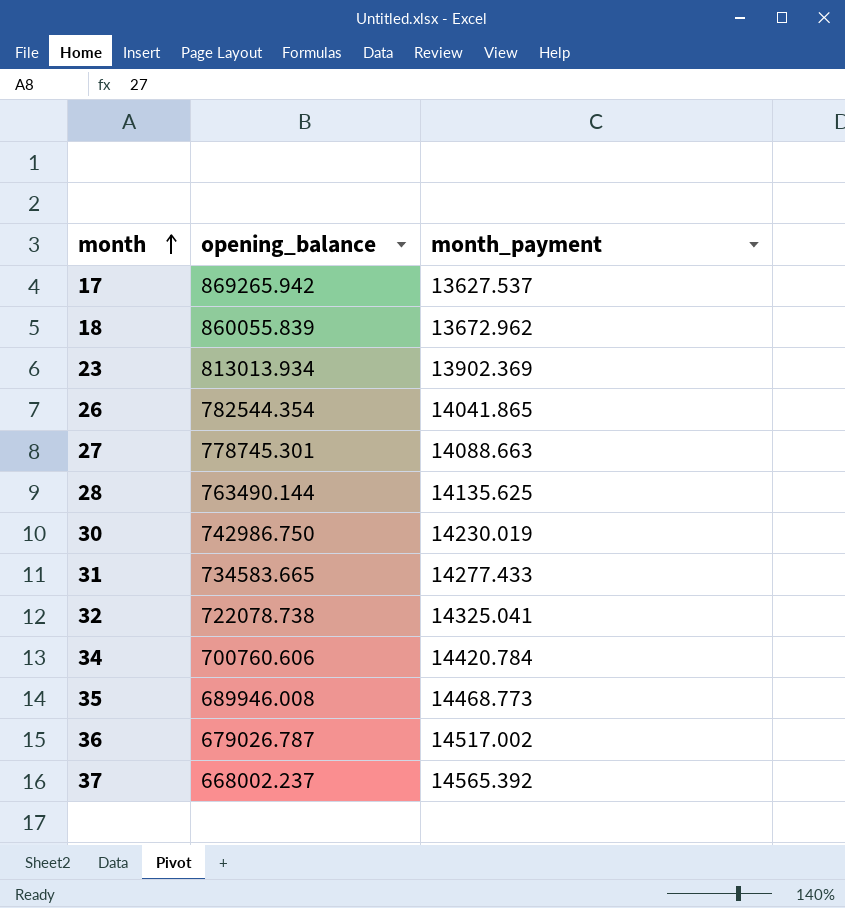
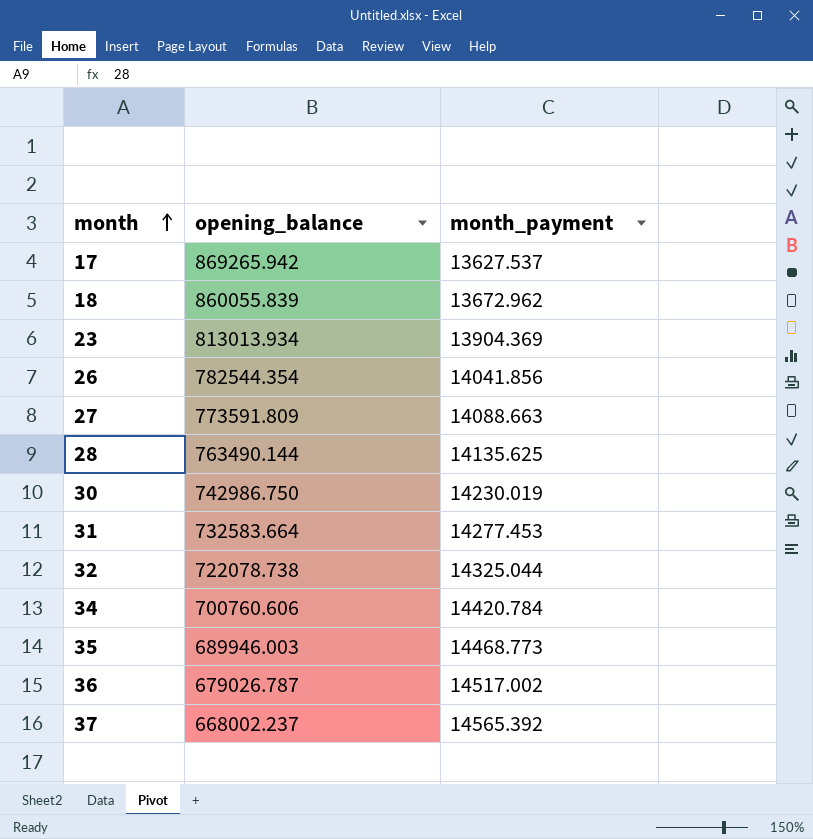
23 | month_payment: 13902.369 -> 13904.369
26 | month_payment: 14041.865 -> 14041.856
27 | opening_balance: 778745.301 -> 773591.809
31 | opening_balance: 734583.665 -> 732583.664
31 | month_payment: 14277.433 -> 14277.453
32 | month_payment: 14325.041 -> 14325.044
35 | opening_balance: 689946.008 -> 689946.003

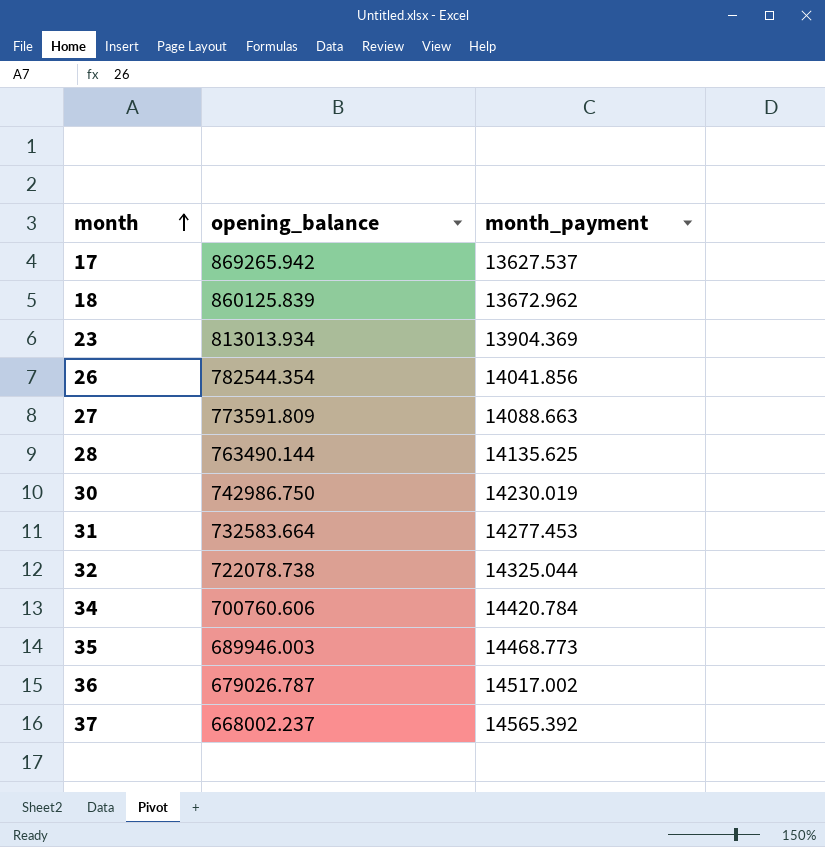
18 | opening_balance: 860055.839 -> 860125.839

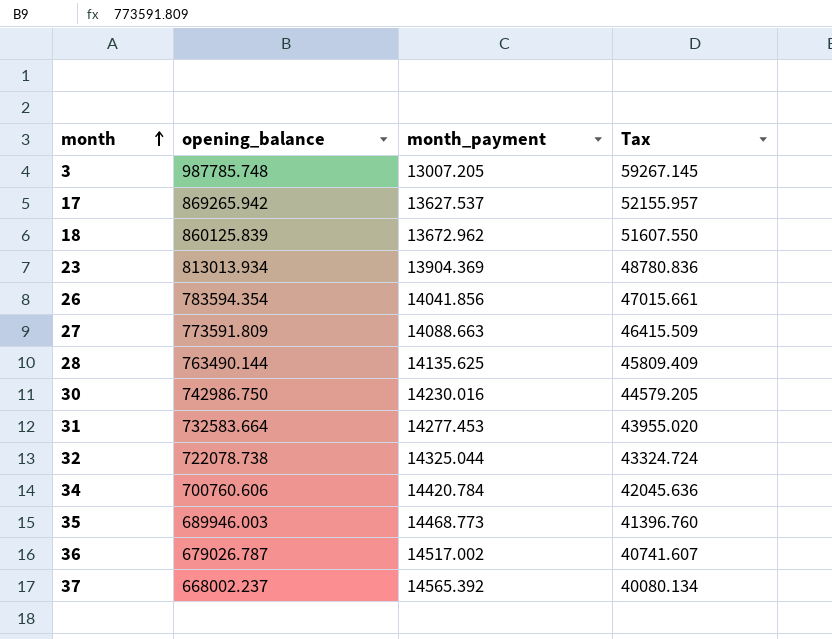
column Tax | formula: none -> [opening_balance] * 0.06
row 3: none -> 987785.748 | 13007.205 | 59267.145
26 | opening_balance: 782544.354 -> 783594.354
30 | month_payment: 14230.019 -> 14230.016

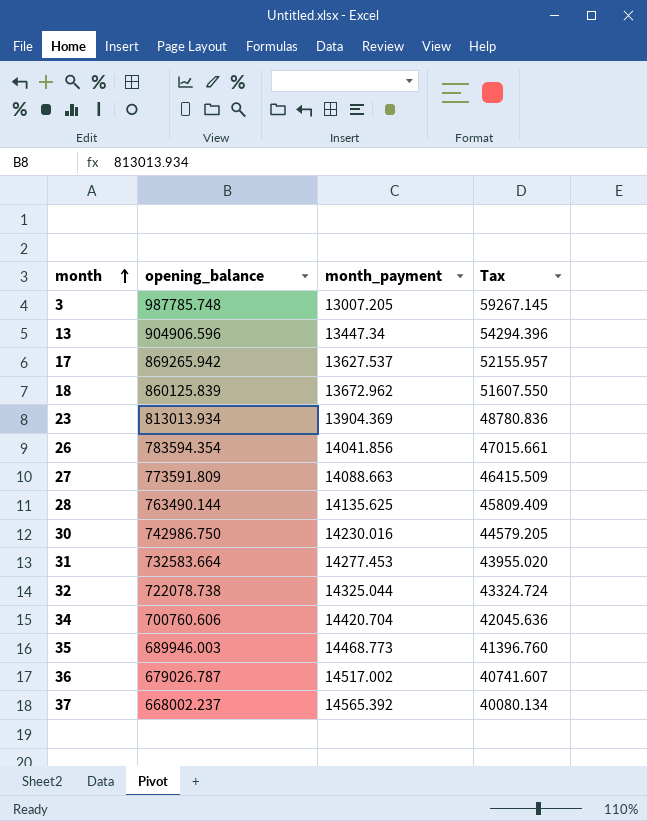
row 13: none -> 904906.596 | 13447.34 | 54294.396
34 | month_payment: 14420.784 -> 14420.704

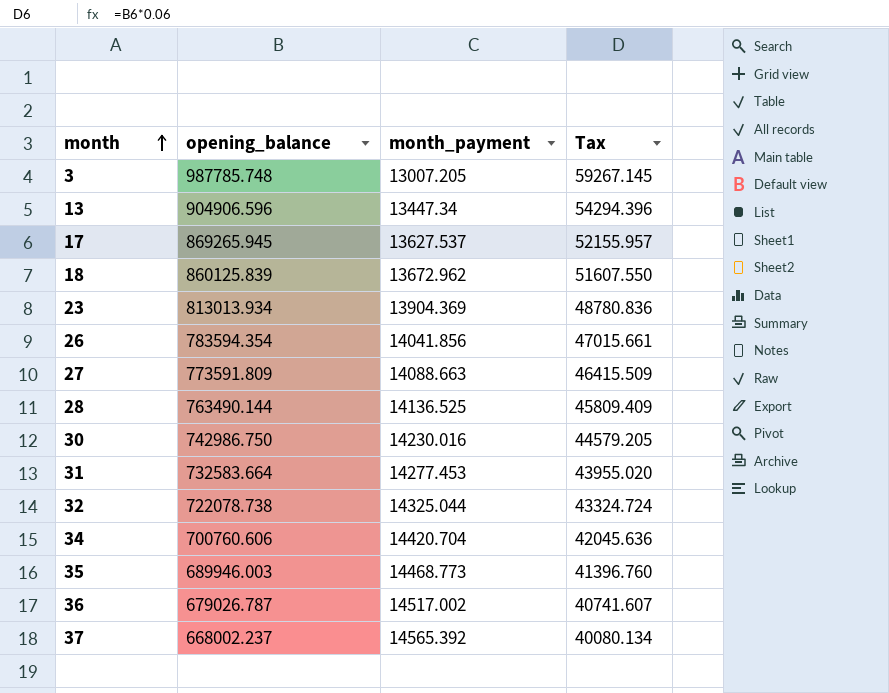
17 | opening_balance: 869265.942 -> 869265.945
28 | month_payment: 14135.625 -> 14136.525

